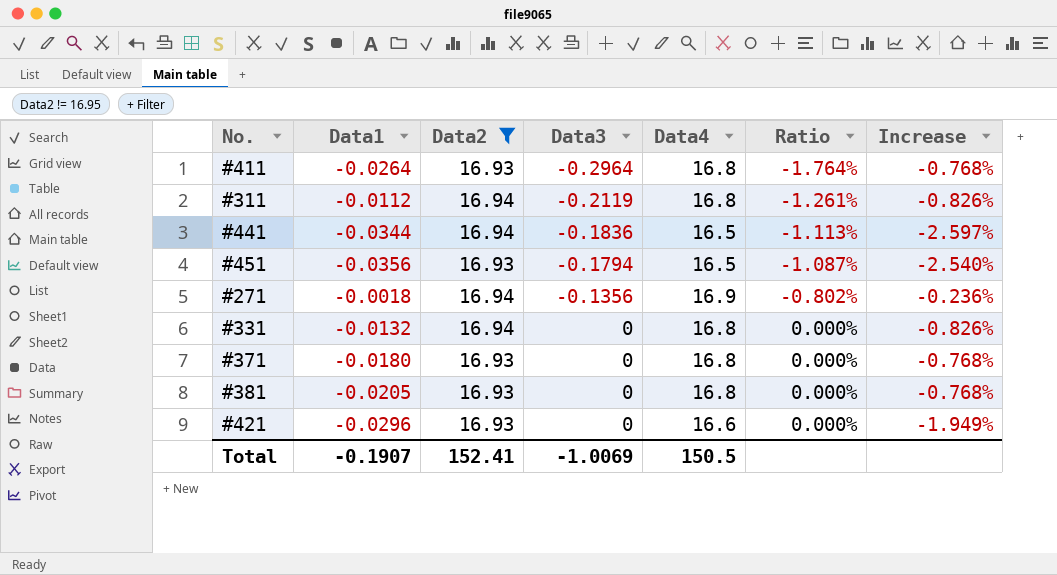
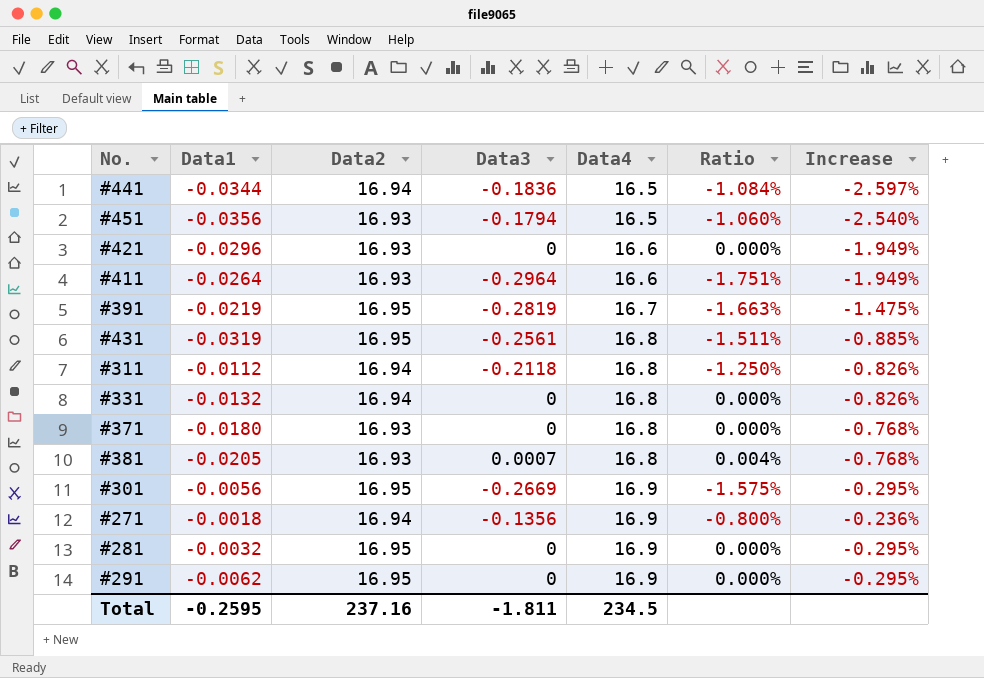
filter: Data2 != 16.95 -> none
row order: Data3 ascending -> Data4 ascending
column Ratio | formula: [Data3] / [Data4] -> [Data3] / [Data2]
#411 | Data4: 16.8 -> 16.6
#411 | Increase: -0.768% -> -1.949%
#311 | Data3: -0.2119 -> -0.2118
#381 | Data3: 0 -> 0.0007
Total | Data1: -0.1907 -> -0.2595
Total | Data2: 152.41 -> 237.16
Total | Data3: -1.0069 -> -1.811
Total | Data4: 150.5 -> 234.5

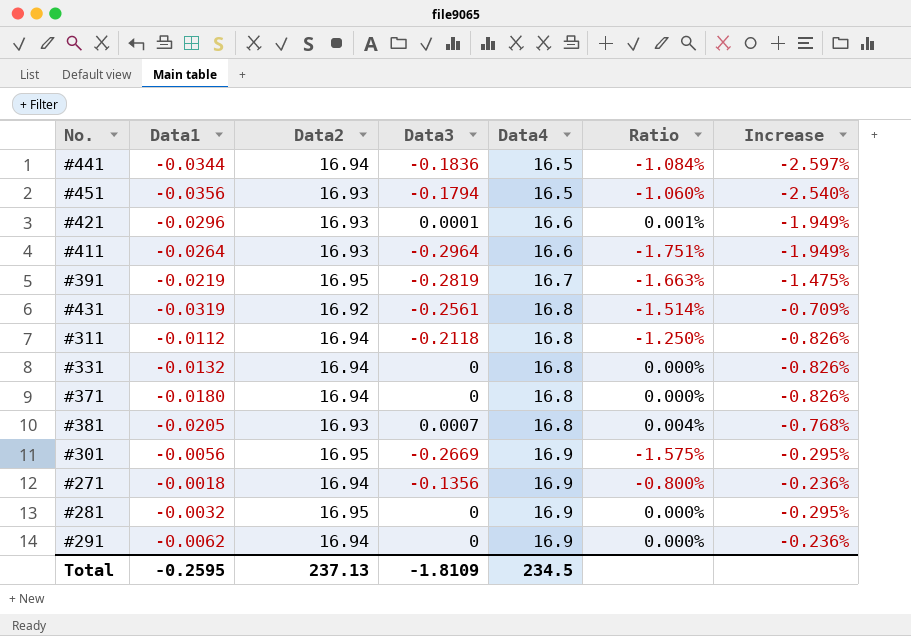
#421 | Data3: 0 -> 0.0001
#421 | Ratio: 0.000% -> 0.001%
#431 | Data2: 16.95 -> 16.92
#431 | Ratio: -1.511% -> -1.514%
#431 | Increase: -0.885% -> -0.709%
#371 | Data2: 16.93 -> 16.94
#371 | Increase: -0.768% -> -0.826%
#291 | Data2: 16.95 -> 16.94
#291 | Increase: -0.295% -> -0.236%
Total | Data2: 237.16 -> 237.13
Total | Data3: -1.811 -> -1.8109

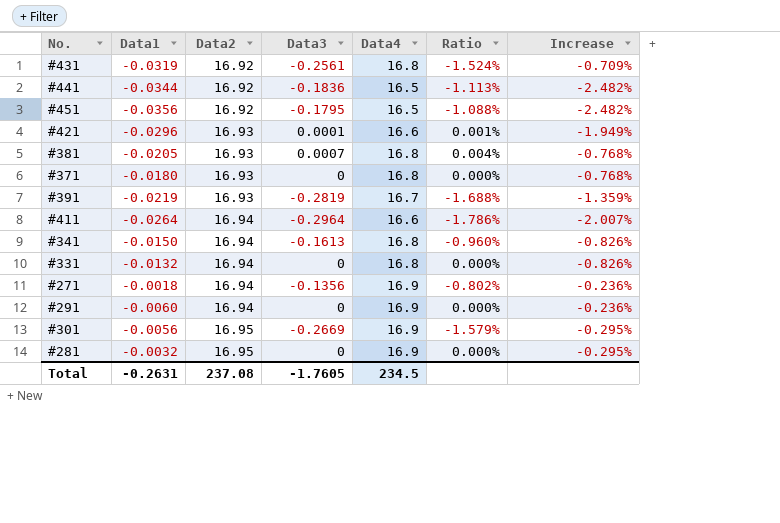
row order: Data4 ascending -> Data2 ascending
column Ratio | formula: [Data3] / [Data2] -> [Data3] / [Data4]
row #311: -0.0112 | 16.94 | -0.2118 | 16.8 | -1.250% | -0.826% -> none
#441 | Data2: 16.94 -> 16.92
#441 | Increase: -2.597% -> -2.482%
#451 | Data2: 16.93 -> 16.92
#451 | Data3: -0.1794 -> -0.1795
#451 | Increase: -2.540% -> -2.482%
#371 | Data2: 16.94 -> 16.93
#371 | Increase: -0.826% -> -0.768%
#391 | Data2: 16.95 -> 16.93
#391 | Increase: -1.475% -> -1.359%
#411 | Data2: 16.93 -> 16.94
#411 | Increase: -1.949% -> -2.007%
row #341: none -> -0.0150 | 16.94 | -0.1613 | 16.8 | -0.960% | -0.826%
#291 | Data1: -0.0062 -> -0.0060
Total | Data1: -0.2595 -> -0.2631
Total | Data2: 237.13 -> 237.08
Total | Data3: -1.8109 -> -1.7605

